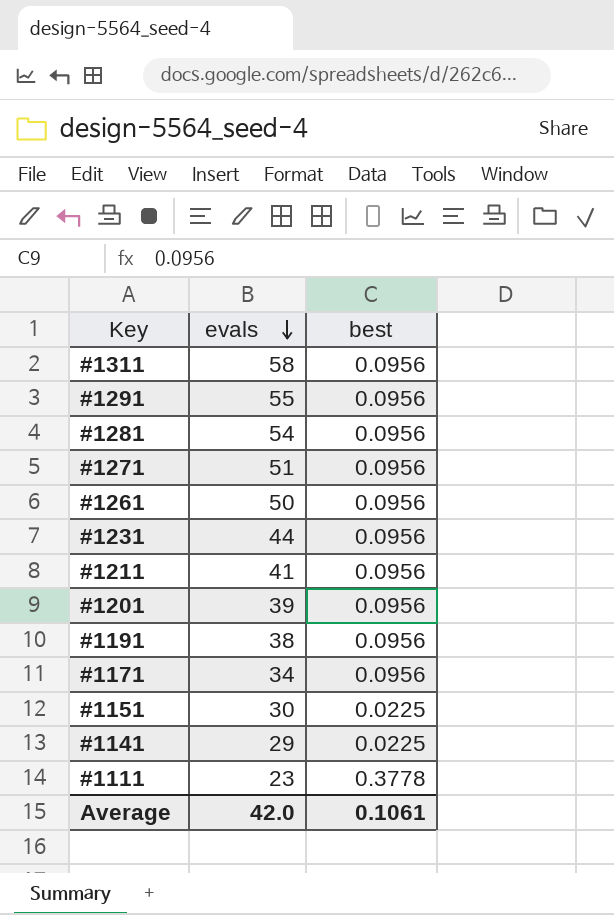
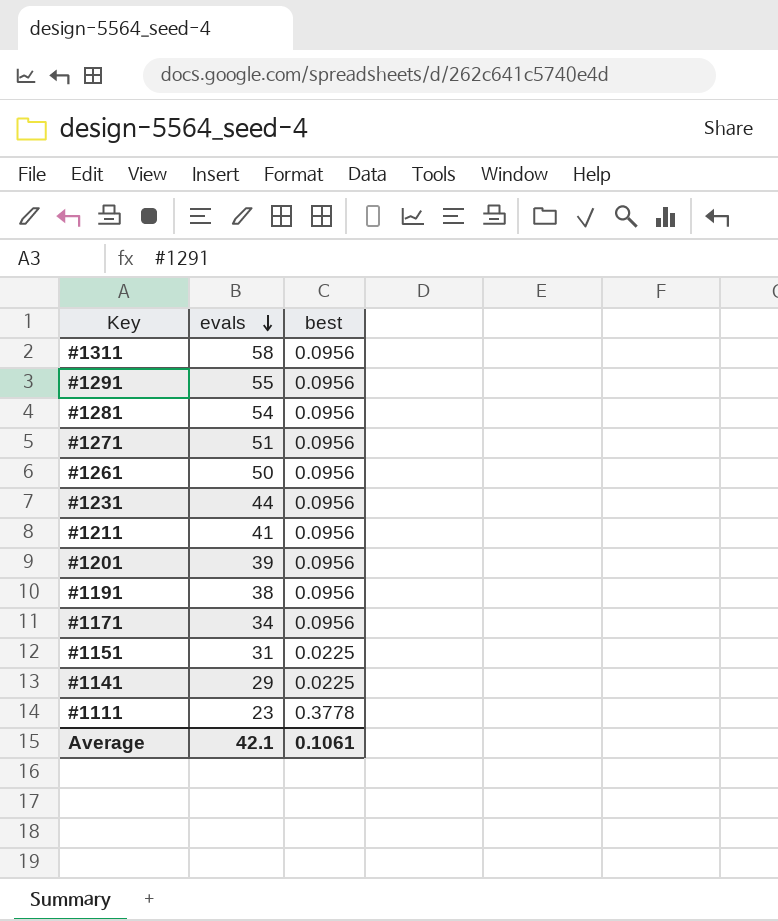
#1151 | evals: 30 -> 31
Average | evals: 42.0 -> 42.1

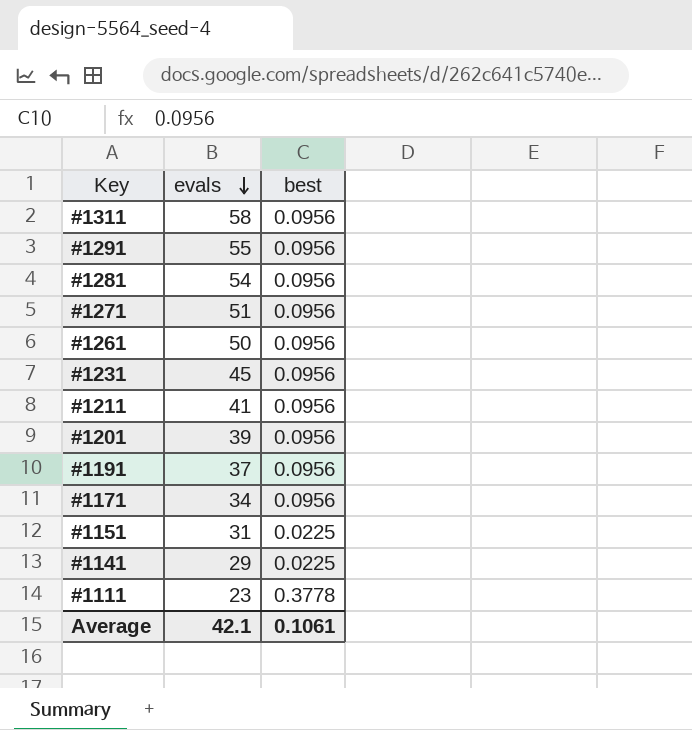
#1231 | evals: 44 -> 45
#1191 | evals: 38 -> 37

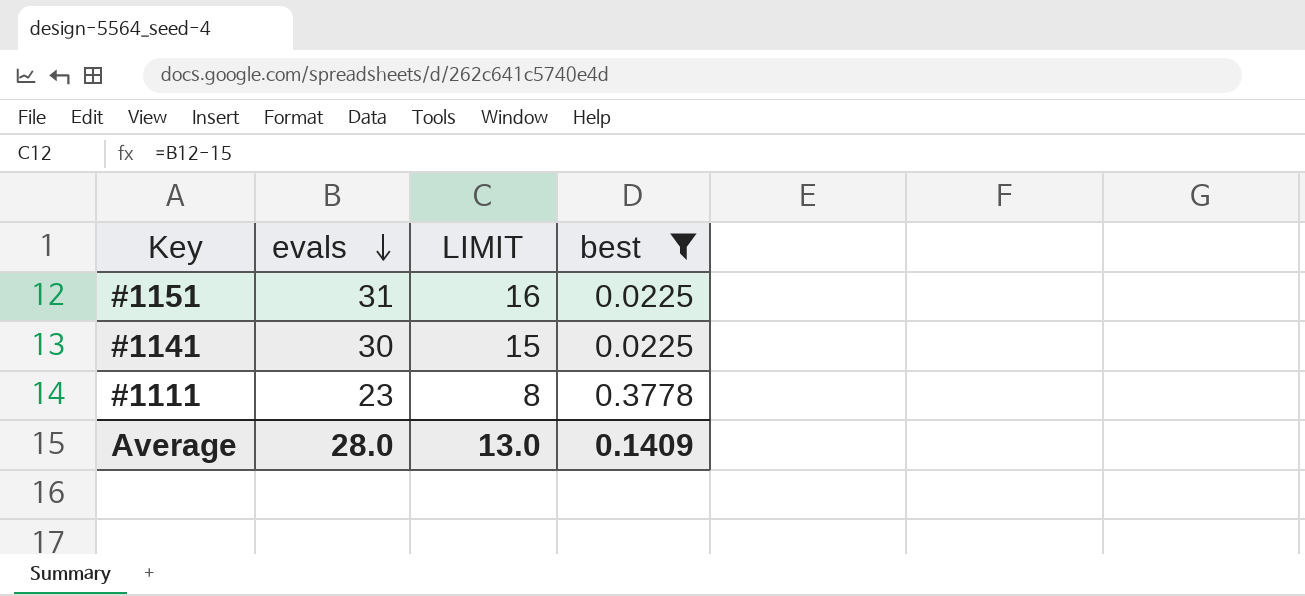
filter: none -> best != 0.0956
column LIMIT | formula: none -> [evals] - 15
#1141 | evals: 29 -> 30
Average | evals: 42.1 -> 28.0
Average | best: 0.1061 -> 0.1409

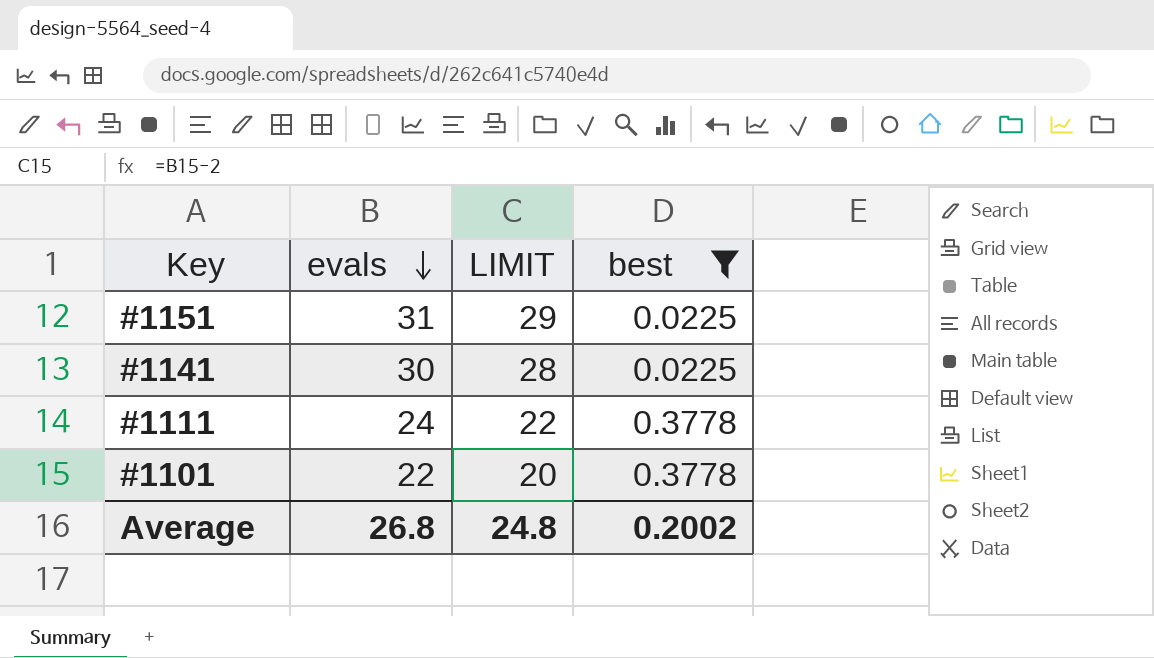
column LIMIT | formula: [evals] - 15 -> [evals] - 2
#1111 | evals: 23 -> 24
row #1101: none -> 22 | 20 | 0.3778
Average | evals: 28.0 -> 26.8
Average | LIMIT: 13.0 -> 24.8
Average | best: 0.1409 -> 0.2002

